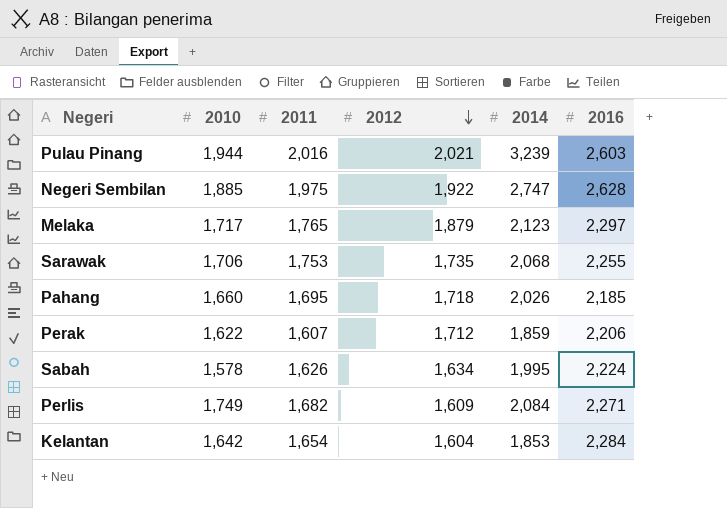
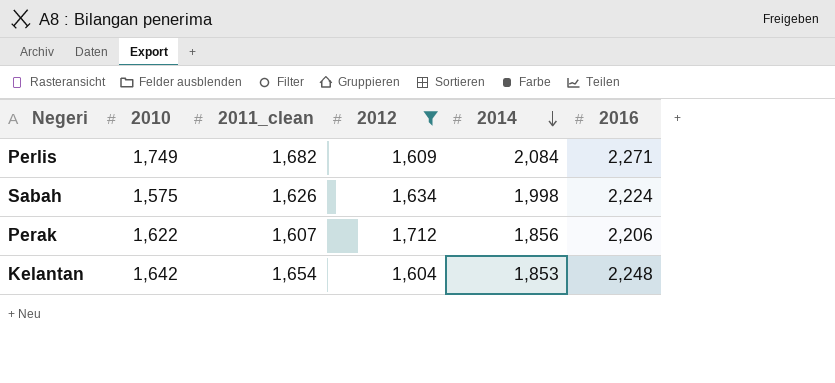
filter: none -> 2012 <= 1,712
row order: 2012 descending -> 2014 descending
column name: 2011 -> 2011_clean
Sabah | 2010: 1,578 -> 1,575
Sabah | 2014: 1,995 -> 1,998
Perak | 2014: 1,859 -> 1,856
Kelantan | 2016: 2,284 -> 2,248

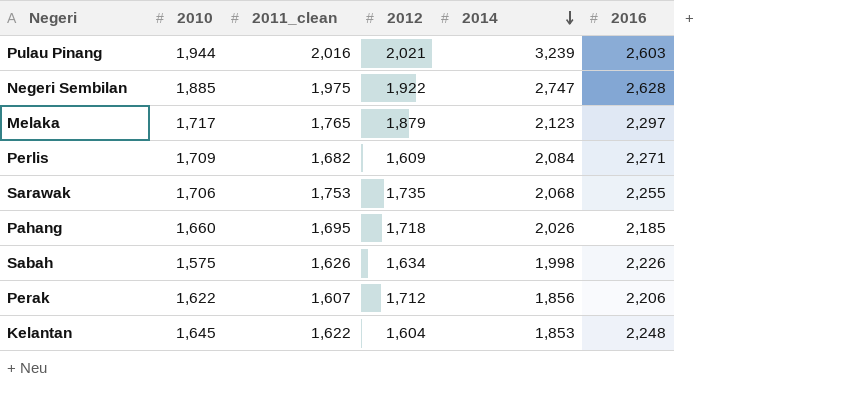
filter: 2012 <= 1,712 -> none
Perlis | 2010: 1,749 -> 1,709
Sabah | 2016: 2,224 -> 2,226
Kelantan | 2010: 1,642 -> 1,645
Kelantan | 2011_clean: 1,654 -> 1,622

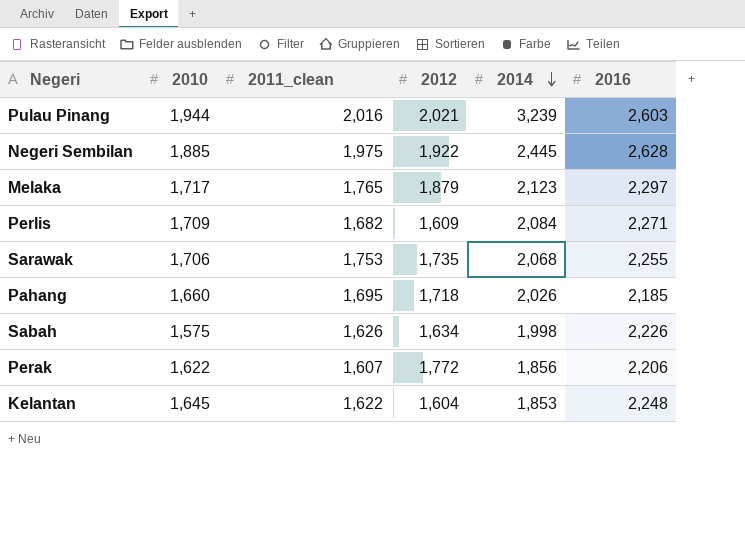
Negeri Sembilan | 2014: 2,747 -> 2,445
Perak | 2012: 1,712 -> 1,772

